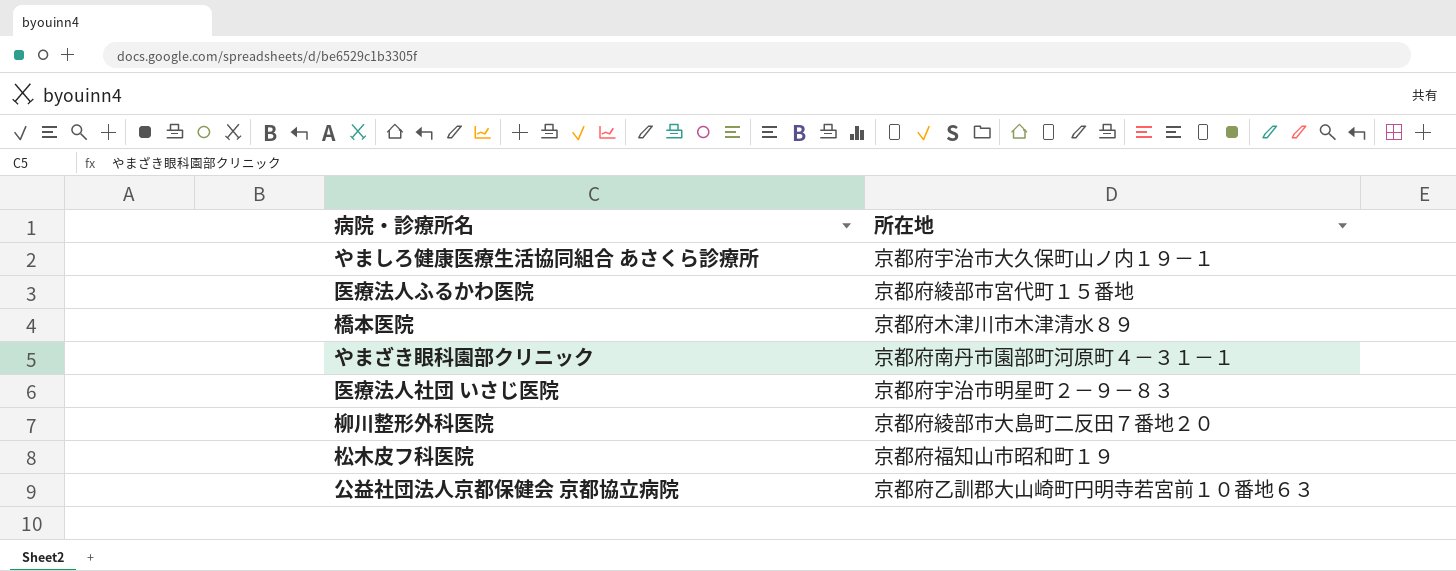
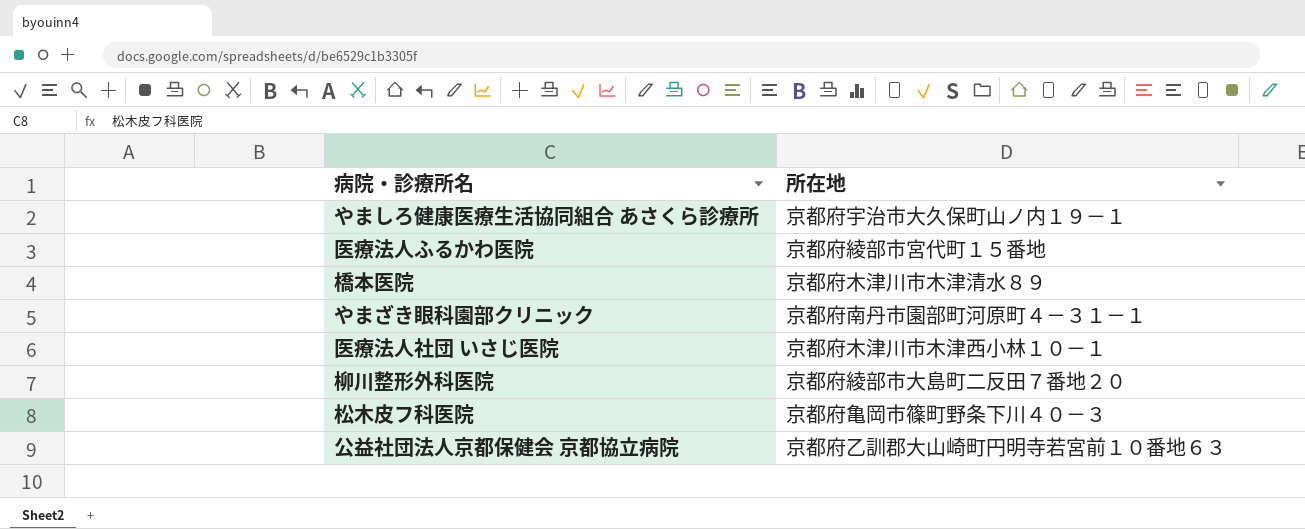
医療法人社団 いさじ医院 | 所在地: 京都府宇治市明星町２－９－８３ -> 京都府木津川市木津西小林１０－１
松木皮フ科医院 | 所在地: 京都府福知山市昭和町１９ -> 京都府亀岡市篠町野条下川４０－３

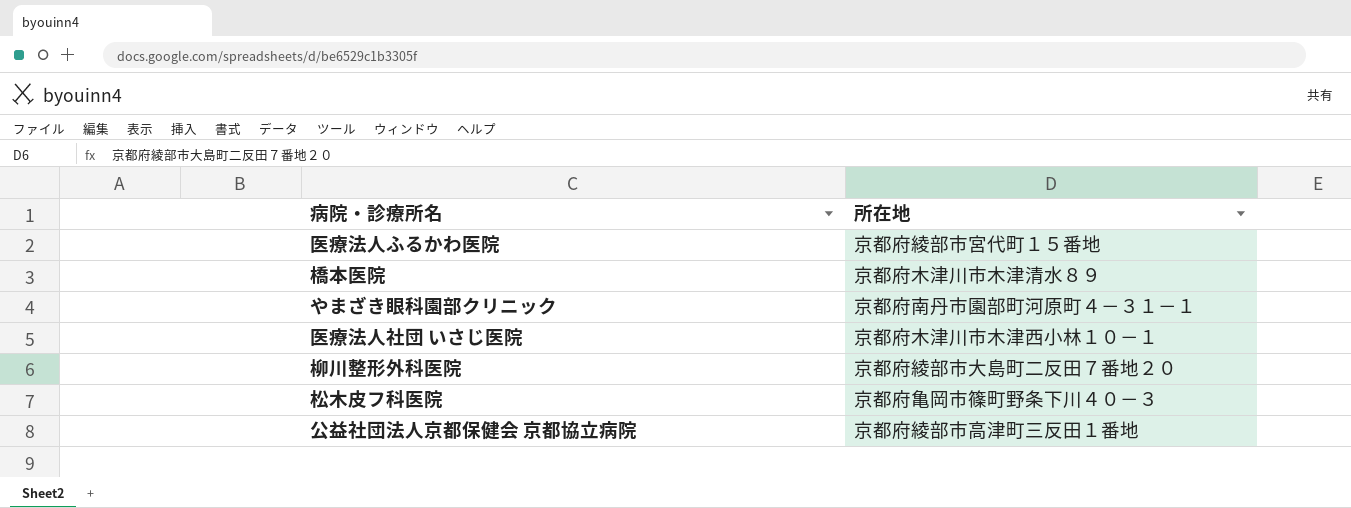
row やましろ健康医療生活協同組合 あさくら診療所: 京都府宇治市大久保町山ノ内１９－１ -> none
公益社団法人京都保健会 京都協立病院 | 所在地: 京都府乙訓郡大山崎町円明寺若宮前１０番地６３ -> 京都府綾部市高津町三反田１番地

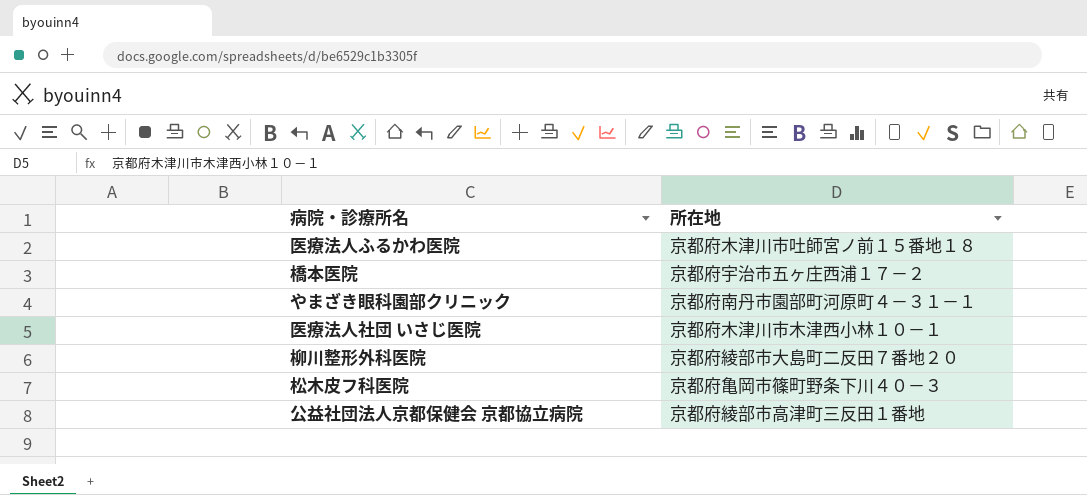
医療法人ふるかわ医院 | 所在地: 京都府綾部市宮代町１５番地 -> 京都府木津川市吐師宮ノ前１５番地１８
橋本医院 | 所在地: 京都府木津川市木津清水８９ -> 京都府宇治市五ヶ庄西浦１７－２

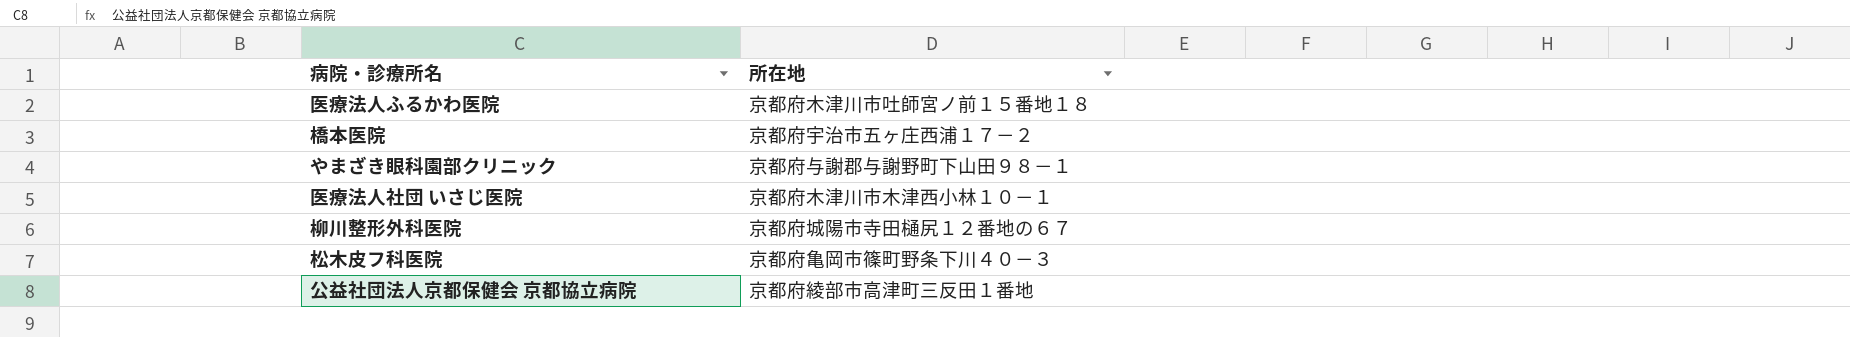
やまざき眼科園部クリニック | 所在地: 京都府南丹市園部町河原町４－３１－１ -> 京都府与謝郡与謝野町下山田９８－１
柳川整形外科医院 | 所在地: 京都府綾部市大島町二反田７番地２０ -> 京都府城陽市寺田樋尻１２番地の６７

